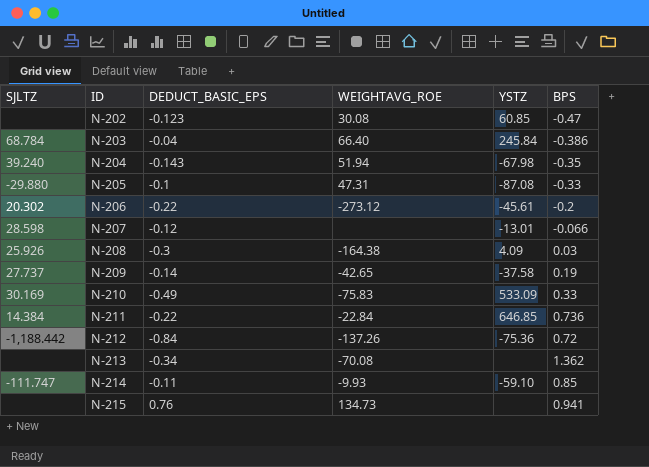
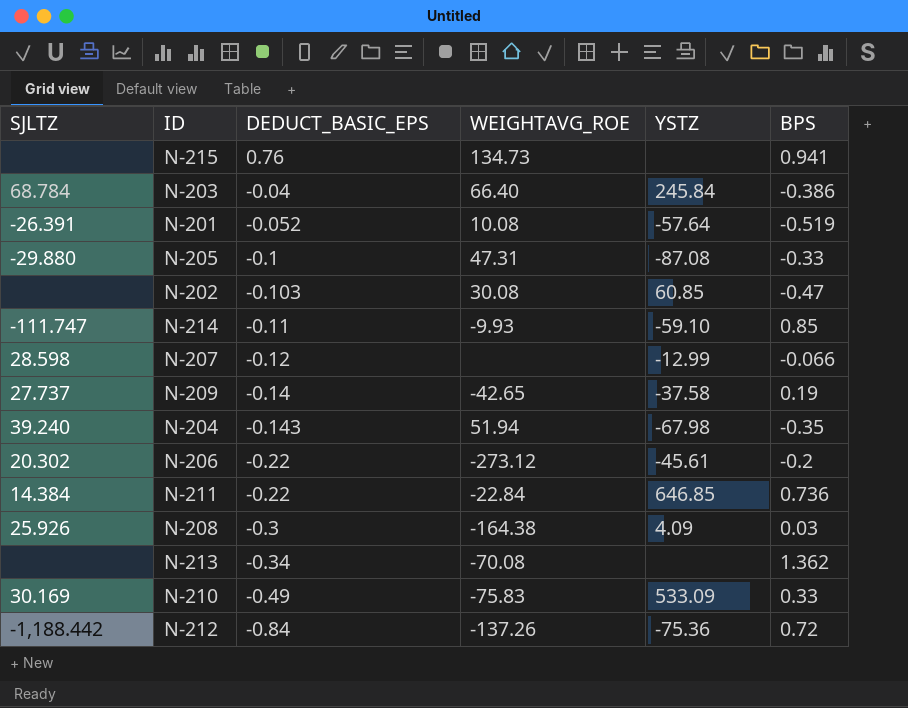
row order: ID ascending -> DEDUCT_BASIC_EPS descending
row N-201: none -> -26.391 | -0.052 | 10.08 | -57.64 | -0.519
N-202 | DEDUCT_BASIC_EPS: -0.123 -> -0.103
N-207 | YSTZ: -13.01 -> -12.99

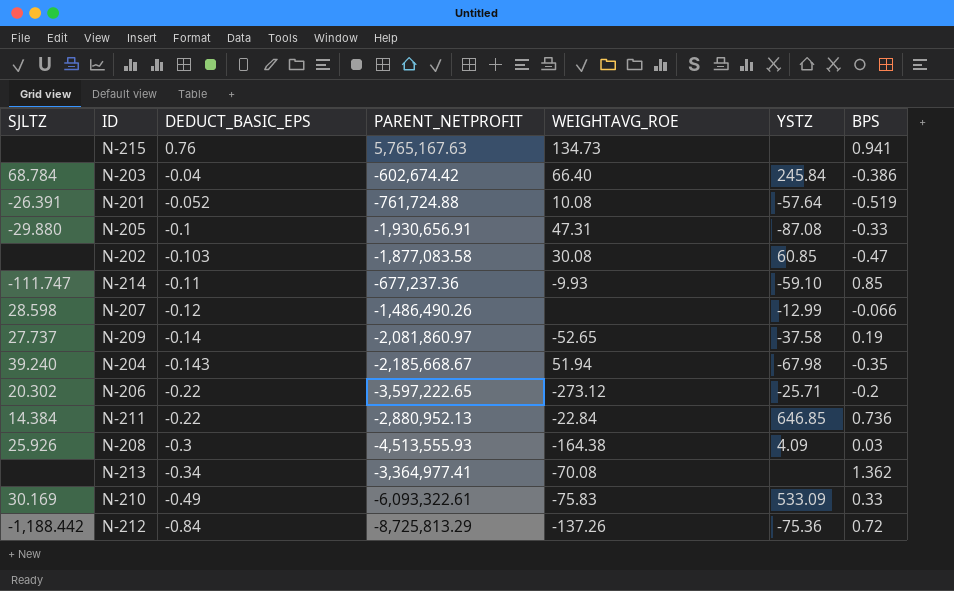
column PARENT_NETPROFIT | position: none -> 4
N-209 | WEIGHTAVG_ROE: -42.65 -> -52.65
N-206 | YSTZ: -45.61 -> -25.71

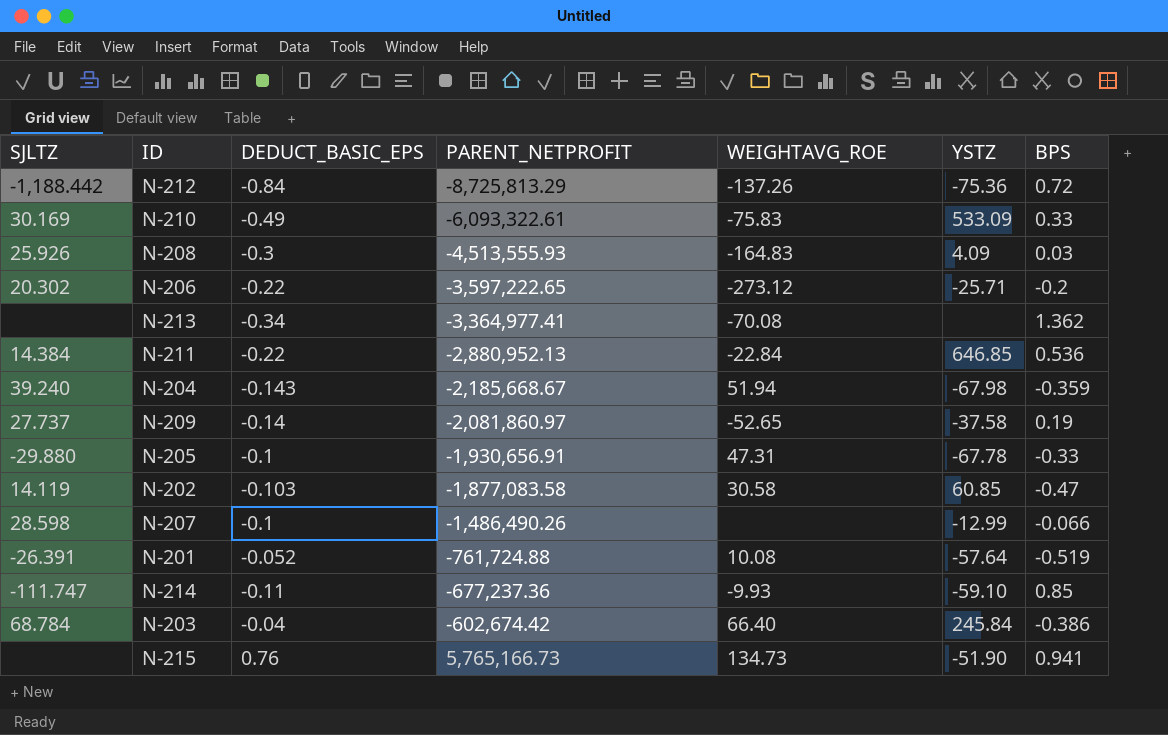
row order: DEDUCT_BASIC_EPS descending -> PARENT_NETPROFIT ascending
N-208 | WEIGHTAVG_ROE: -164.38 -> -164.83
N-211 | BPS: 0.736 -> 0.536
N-204 | BPS: -0.35 -> -0.359
N-205 | YSTZ: -87.08 -> -67.78
N-202 | SJLTZ: none -> 14.119
N-202 | WEIGHTAVG_ROE: 30.08 -> 30.58
N-207 | DEDUCT_BASIC_EPS: -0.12 -> -0.1
N-215 | PARENT_NETPROFIT: 5,765,167.63 -> 5,765,166.73
N-215 | YSTZ: none -> -51.90

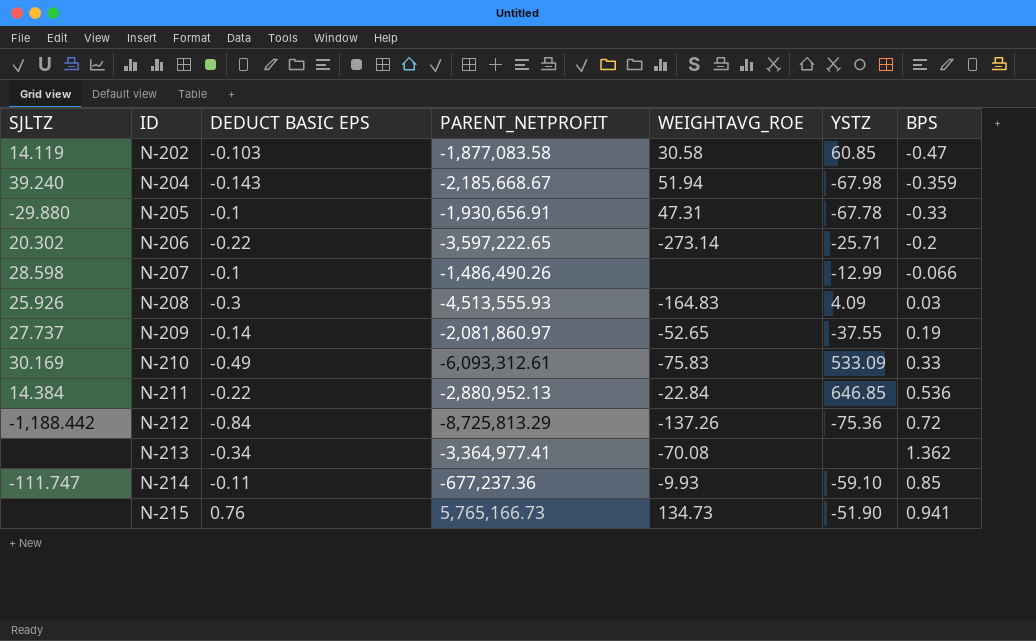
row order: PARENT_NETPROFIT ascending -> ID ascending
column name: DEDUCT_BASIC_EPS -> DEDUCT BASIC EPS
row N-201: -26.391 | -0.052 | -761,724.88 | 10.08 | -57.64 | -0.519 -> none
row N-203: 68.784 | -0.04 | -602,674.42 | 66.40 | 245.84 | -0.386 -> none
N-206 | WEIGHTAVG_ROE: -273.12 -> -273.14
N-209 | YSTZ: -37.58 -> -37.55
N-210 | PARENT_NETPROFIT: -6,093,322.61 -> -6,093,312.61

